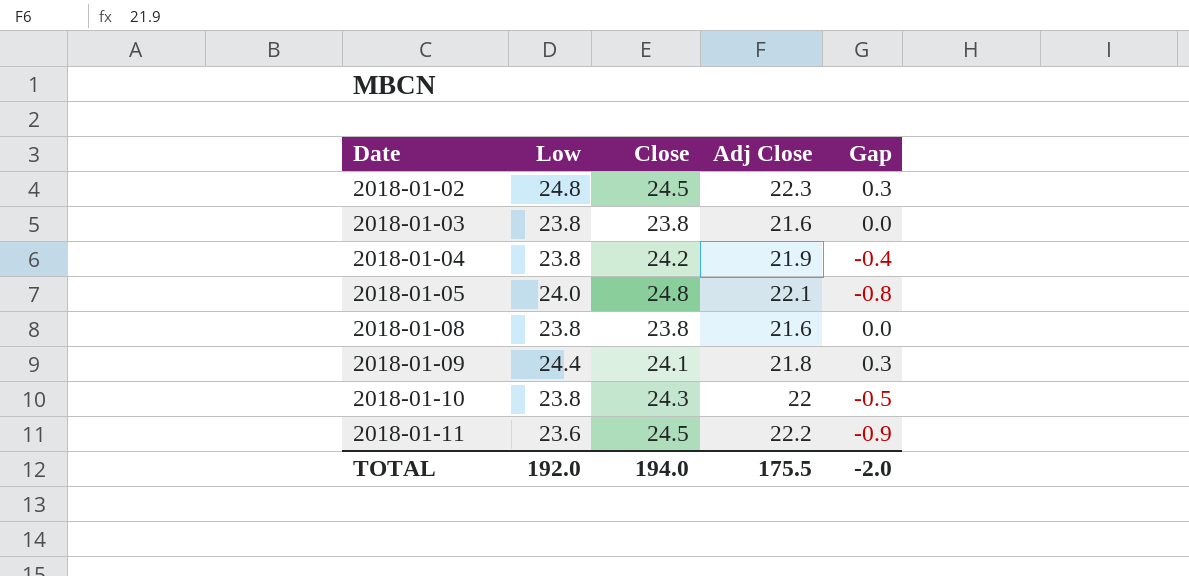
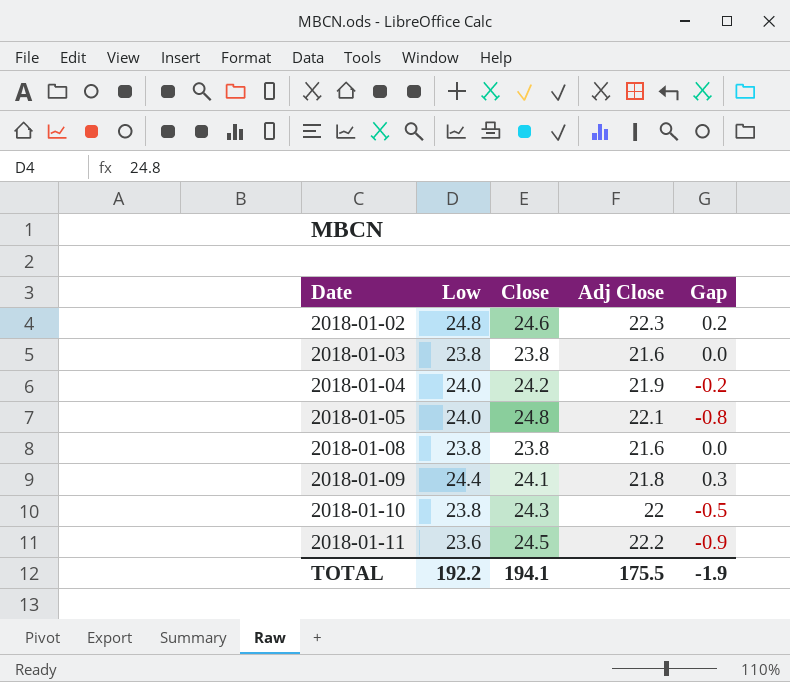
2018-01-02 | Close: 24.5 -> 24.6
2018-01-02 | Gap: 0.3 -> 0.2
2018-01-04 | Low: 23.8 -> 24.0
2018-01-04 | Gap: -0.4 -> -0.2
TOTAL | Low: 192.0 -> 192.2
TOTAL | Close: 194.0 -> 194.1
TOTAL | Gap: -2.0 -> -1.9

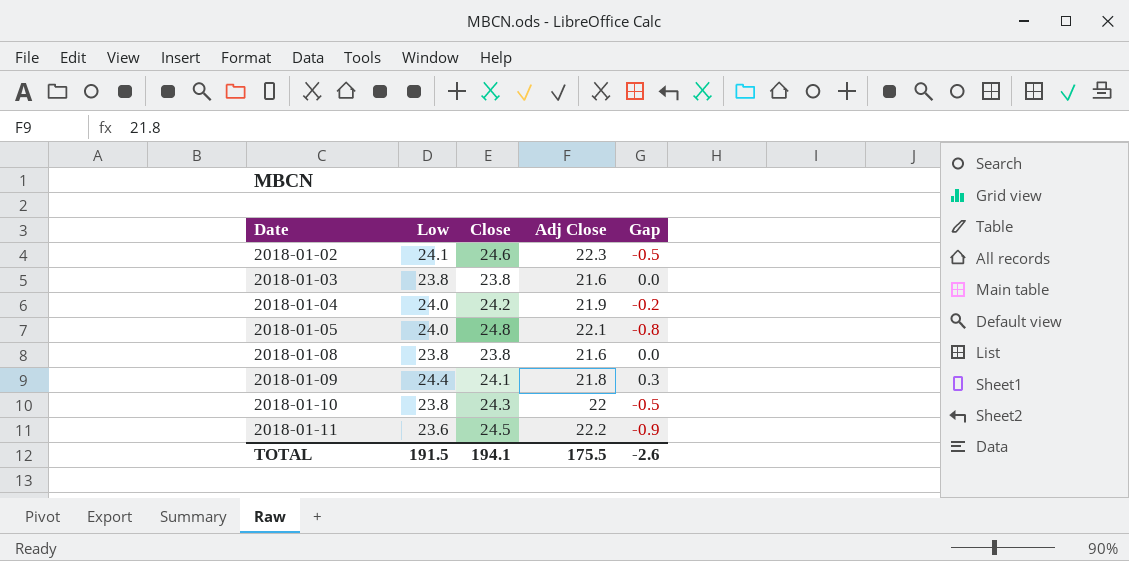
2018-01-02 | Low: 24.8 -> 24.1
2018-01-02 | Gap: 0.2 -> -0.5
TOTAL | Low: 192.2 -> 191.5
TOTAL | Gap: -1.9 -> -2.6

